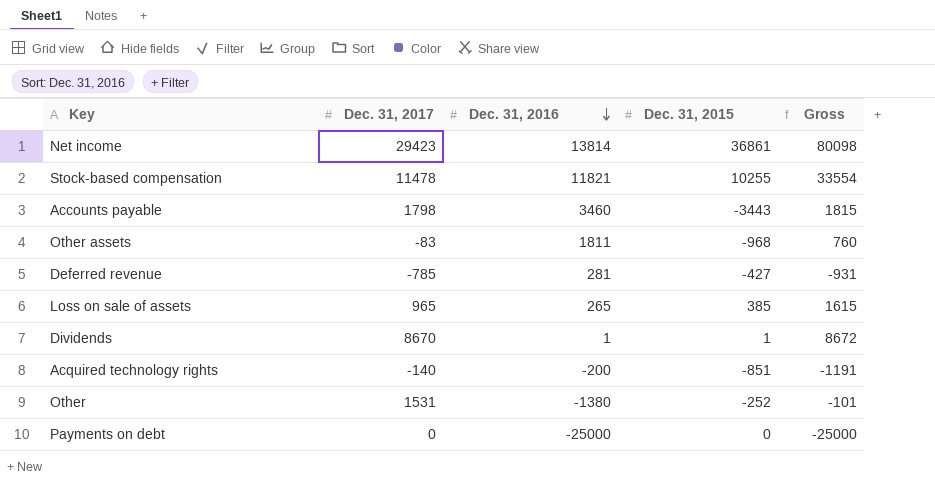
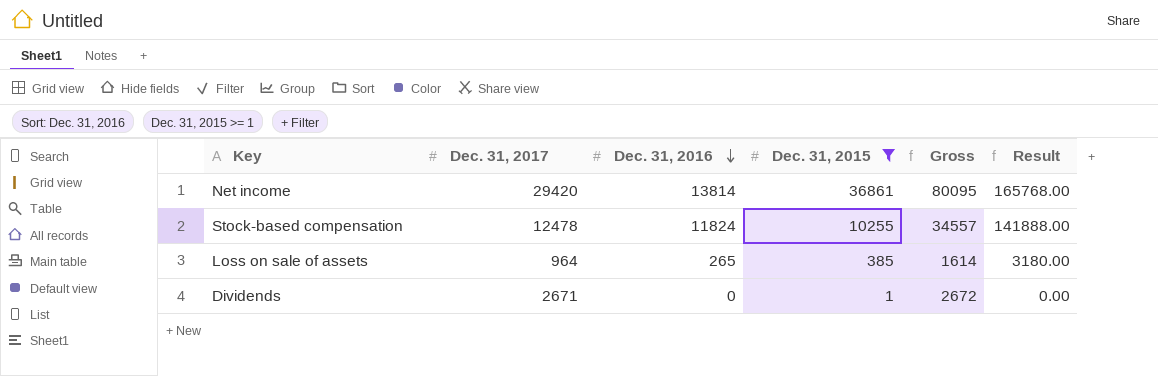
filter: none -> Dec. 31, 2015 >= 1
column Result | formula: none -> [Dec. 31, 2016] * 12
Net income | Dec. 31, 2017: 29423 -> 29420
Net income | Gross: 80098 -> 80095
Stock-based compensation | Dec. 31, 2017: 11478 -> 12478
Stock-based compensation | Dec. 31, 2016: 11821 -> 11824
Stock-based compensation | Gross: 33554 -> 34557
Loss on sale of assets | Dec. 31, 2017: 965 -> 964
Loss on sale of assets | Gross: 1615 -> 1614
Dividends | Dec. 31, 2017: 8670 -> 2671
Dividends | Dec. 31, 2016: 1 -> 0
Dividends | Gross: 8672 -> 2672

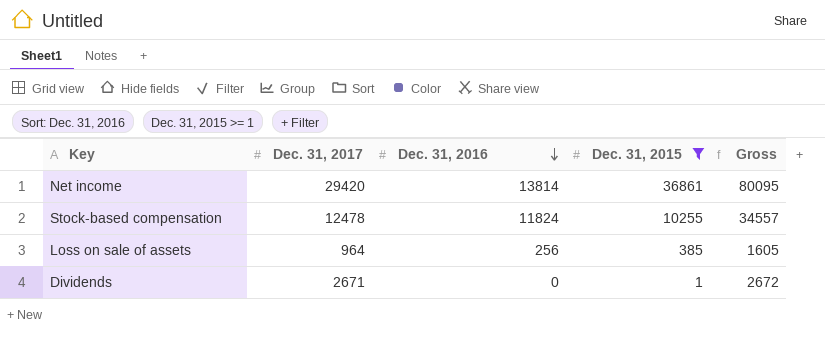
column Result | formula: [Dec. 31, 2016] * 12 -> none
Loss on sale of assets | Dec. 31, 2016: 265 -> 256
Loss on sale of assets | Gross: 1614 -> 1605

